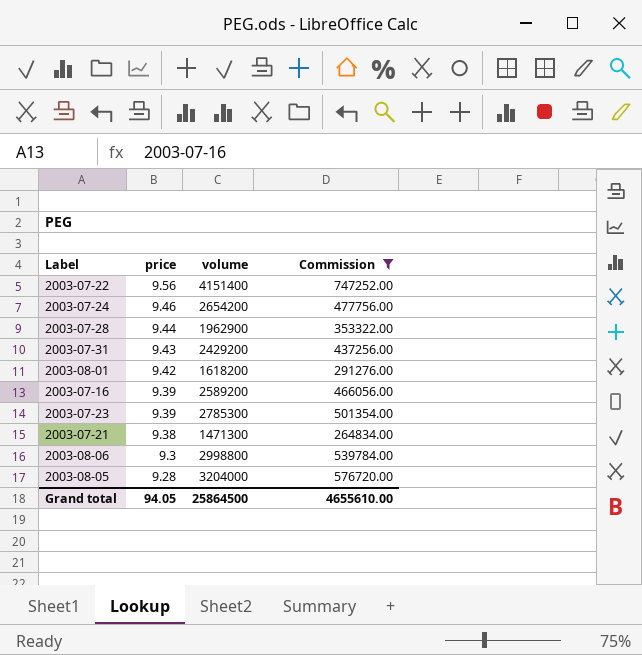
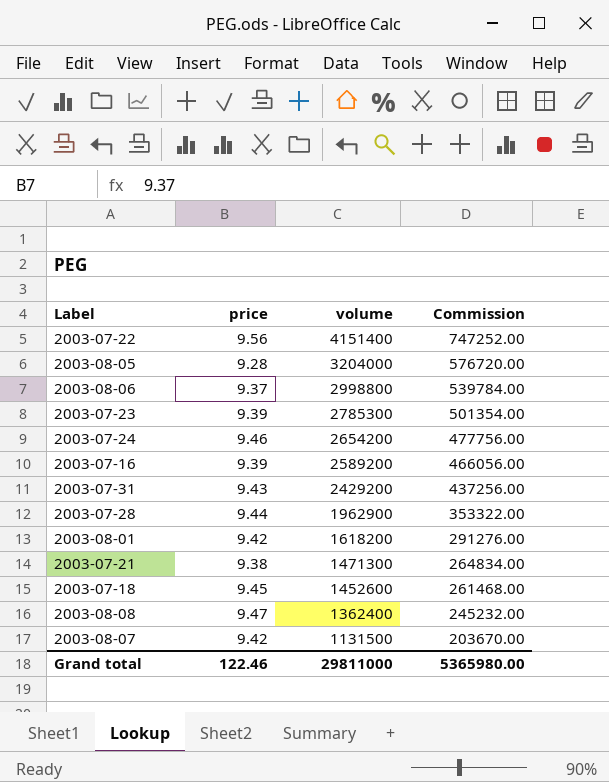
filter: Commission >= 264834.00 -> none
row order: price descending -> volume descending
2003-08-06 | price: 9.3 -> 9.37
Grand total | price: 94.05 -> 122.46
Grand total | volume: 25864500 -> 29811000
Grand total | Commission: 4655610.00 -> 5365980.00

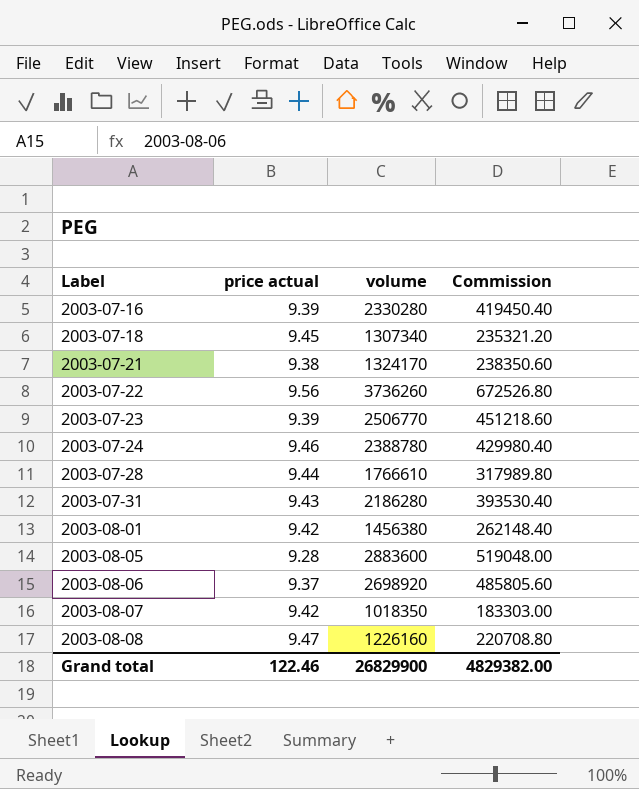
row order: volume descending -> Label ascending
column name: price -> price actual
2003-07-16 | volume: 2589200 -> 2330280
2003-07-16 | Commission: 466056.00 -> 419450.40
2003-07-18 | volume: 1452600 -> 1307340
2003-07-18 | Commission: 261468.00 -> 235321.20
2003-07-21 | volume: 1471300 -> 1324170
2003-07-21 | Commission: 264834.00 -> 238350.60
2003-07-22 | volume: 4151400 -> 3736260
2003-07-22 | Commission: 747252.00 -> 672526.80
2003-07-23 | volume: 2785300 -> 2506770
2003-07-23 | Commission: 501354.00 -> 451218.60
2003-07-24 | volume: 2654200 -> 2388780
2003-07-24 | Commission: 477756.00 -> 429980.40
2003-07-28 | volume: 1962900 -> 1766610
2003-07-28 | Commission: 353322.00 -> 317989.80
2003-07-31 | volume: 2429200 -> 2186280
2003-07-31 | Commission: 437256.00 -> 393530.40
2003-08-01 | volume: 1618200 -> 1456380
2003-08-01 | Commission: 291276.00 -> 262148.40
2003-08-05 | volume: 3204000 -> 2883600
2003-08-05 | Commission: 576720.00 -> 519048.00
2003-08-06 | volume: 2998800 -> 2698920
2003-08-06 | Commission: 539784.00 -> 485805.60
2003-08-07 | volume: 1131500 -> 1018350
2003-08-07 | Commission: 203670.00 -> 183303.00
2003-08-08 | volume: 1362400 -> 1226160
2003-08-08 | Commission: 245232.00 -> 220708.80
Grand total | volume: 29811000 -> 26829900
Grand total | Commission: 5365980.00 -> 4829382.00

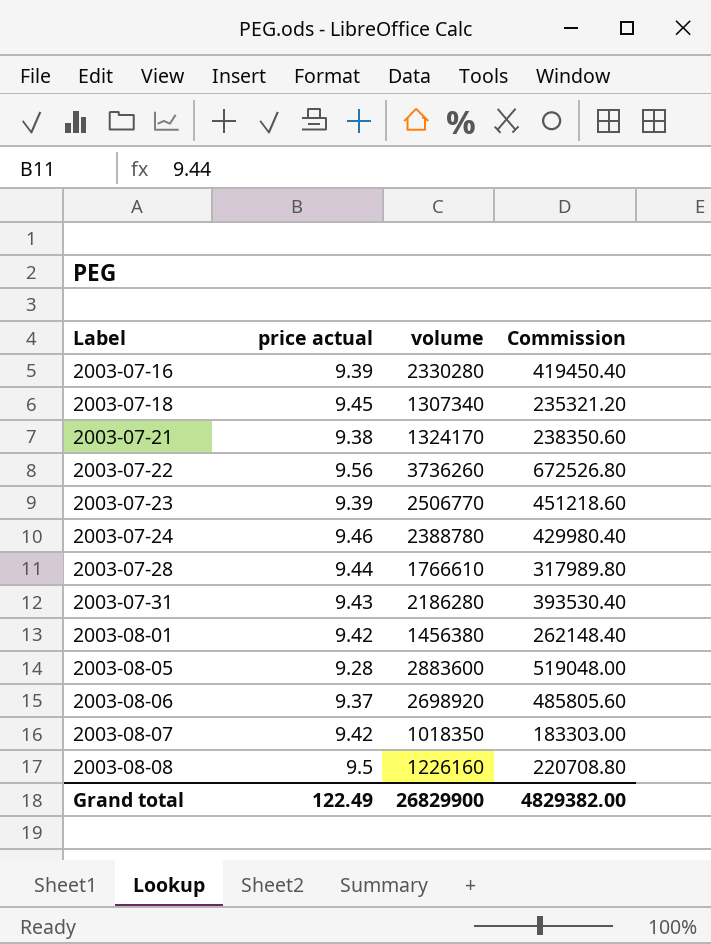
2003-08-08 | price actual: 9.47 -> 9.5
Grand total | price actual: 122.46 -> 122.49

